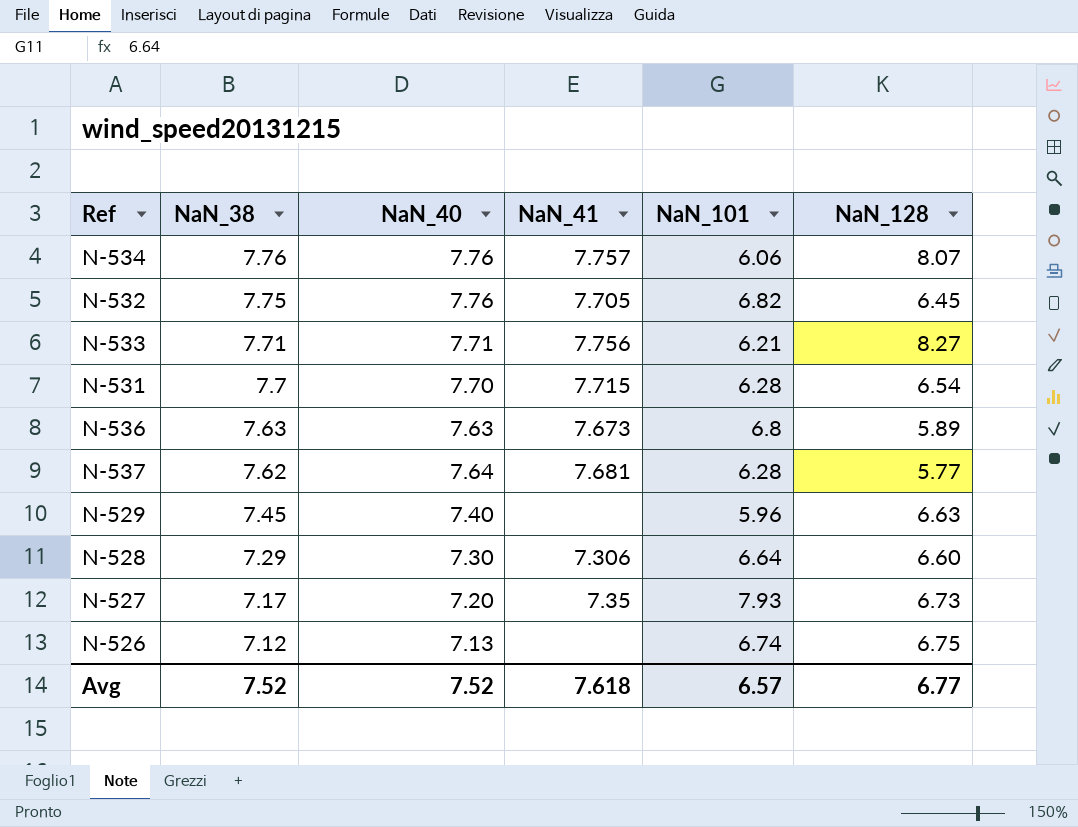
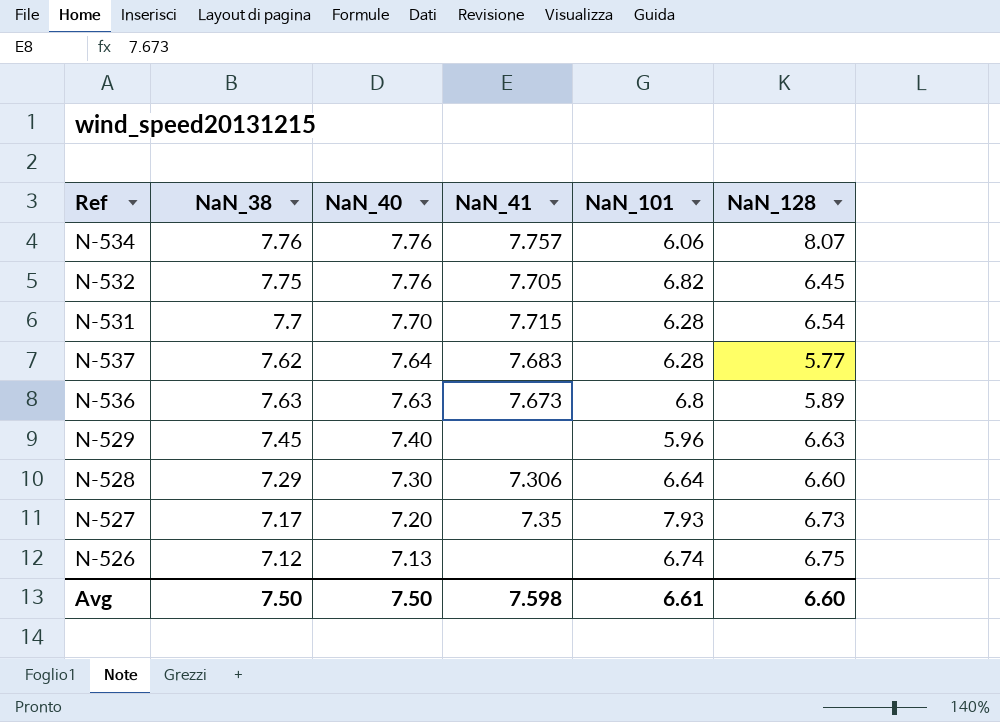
row order: NaN_38 descending -> NaN_40 descending
row N-533: 7.71 | 7.71 | 7.756 | 6.21 | 8.27 -> none
N-537 | NaN_41: 7.681 -> 7.683
Avg | NaN_38: 7.52 -> 7.50
Avg | NaN_40: 7.52 -> 7.50
Avg | NaN_41: 7.618 -> 7.598
Avg | NaN_101: 6.57 -> 6.61
Avg | NaN_128: 6.77 -> 6.60

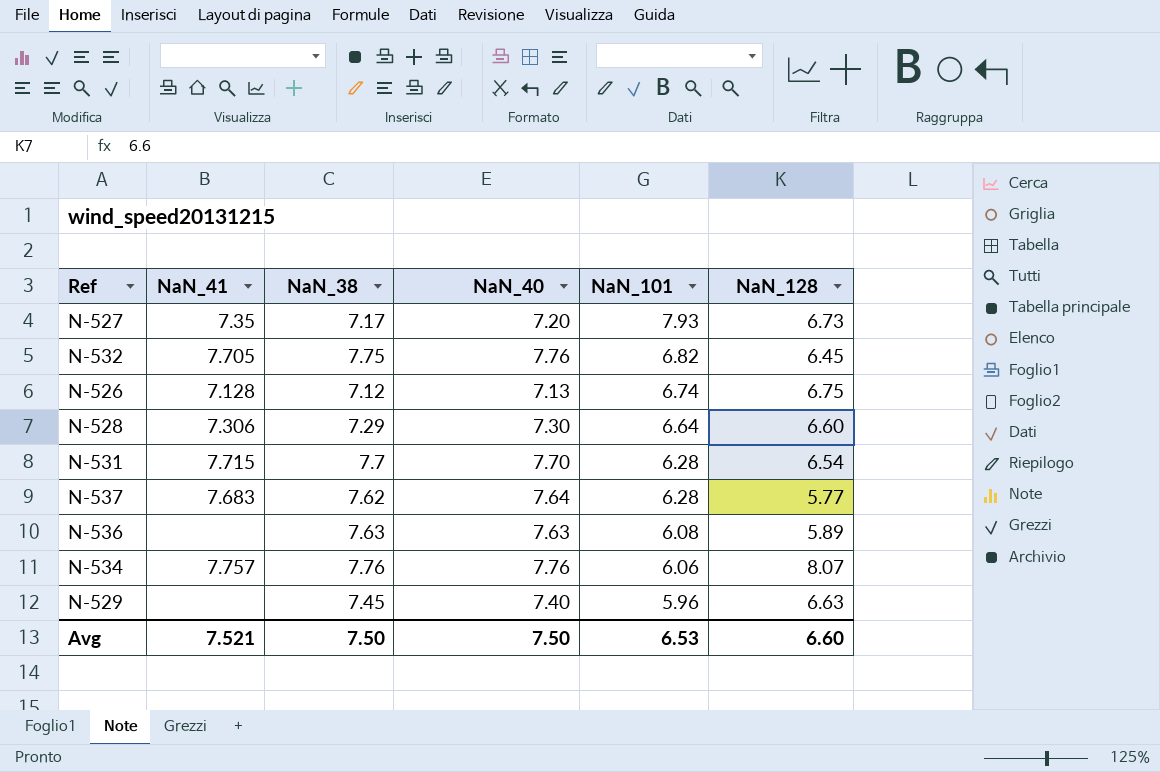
row order: NaN_40 descending -> NaN_101 descending
column NaN_41 | position: 4 -> 2
N-526 | NaN_41: none -> 7.128
N-536 | NaN_41: 7.673 -> none
N-536 | NaN_101: 6.8 -> 6.08
Avg | NaN_41: 7.598 -> 7.521
Avg | NaN_101: 6.61 -> 6.53

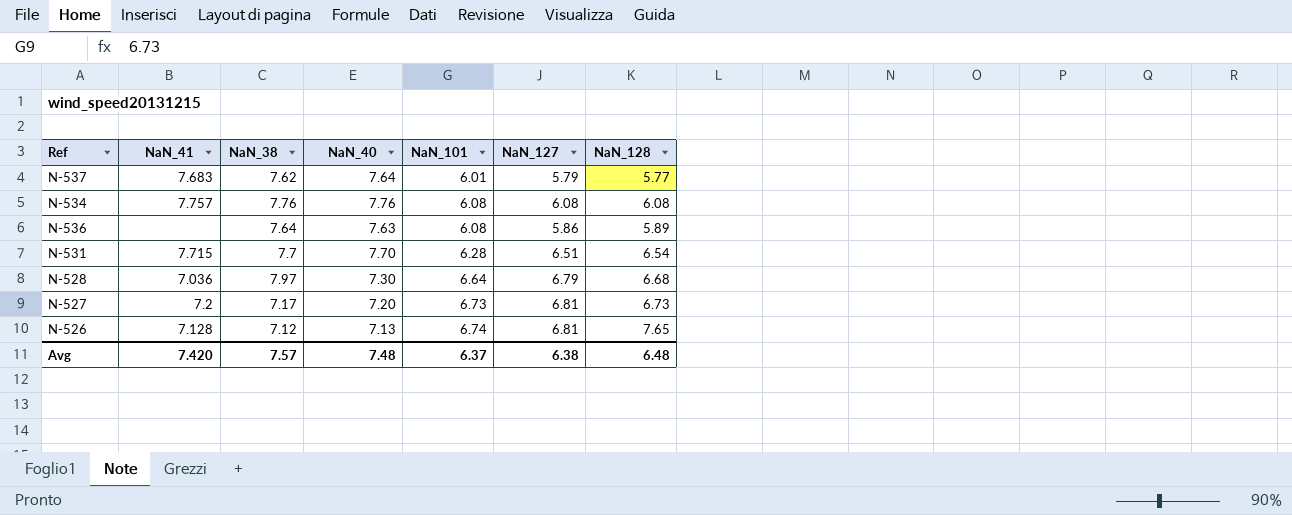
row order: NaN_101 descending -> NaN_101 ascending
column NaN_127 | position: none -> 6
row N-532: 7.705 | 7.75 | 7.76 | 6.82 | 6.45 -> none
row N-529: none | 7.45 | 7.40 | 5.96 | 6.63 -> none
N-537 | NaN_101: 6.28 -> 6.01
N-534 | NaN_101: 6.06 -> 6.08
N-534 | NaN_128: 8.07 -> 6.08
N-536 | NaN_38: 7.63 -> 7.64
N-528 | NaN_41: 7.306 -> 7.036
N-528 | NaN_38: 7.29 -> 7.97
N-528 | NaN_128: 6.60 -> 6.68
N-527 | NaN_41: 7.35 -> 7.2
N-527 | NaN_101: 7.93 -> 6.73
N-526 | NaN_128: 6.75 -> 7.65
Avg | NaN_41: 7.521 -> 7.420
Avg | NaN_38: 7.50 -> 7.57
Avg | NaN_40: 7.50 -> 7.48
Avg | NaN_101: 6.53 -> 6.37
Avg | NaN_128: 6.60 -> 6.48

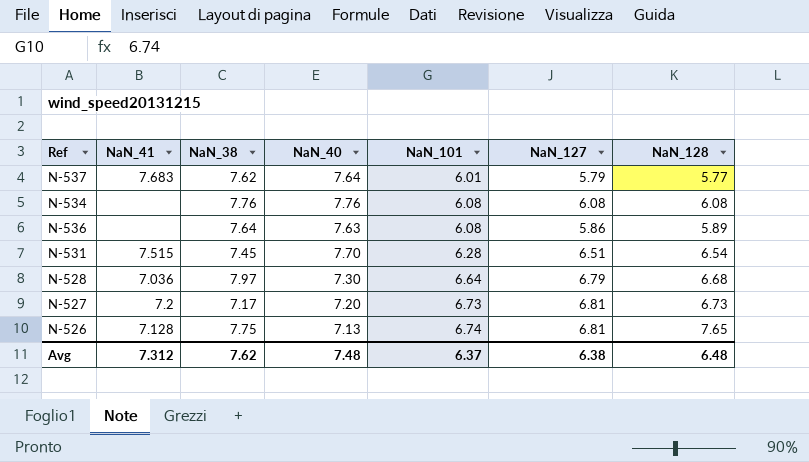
N-534 | NaN_41: 7.757 -> none
N-531 | NaN_41: 7.715 -> 7.515
N-531 | NaN_38: 7.7 -> 7.45
N-526 | NaN_38: 7.12 -> 7.75
Avg | NaN_41: 7.420 -> 7.312
Avg | NaN_38: 7.57 -> 7.62

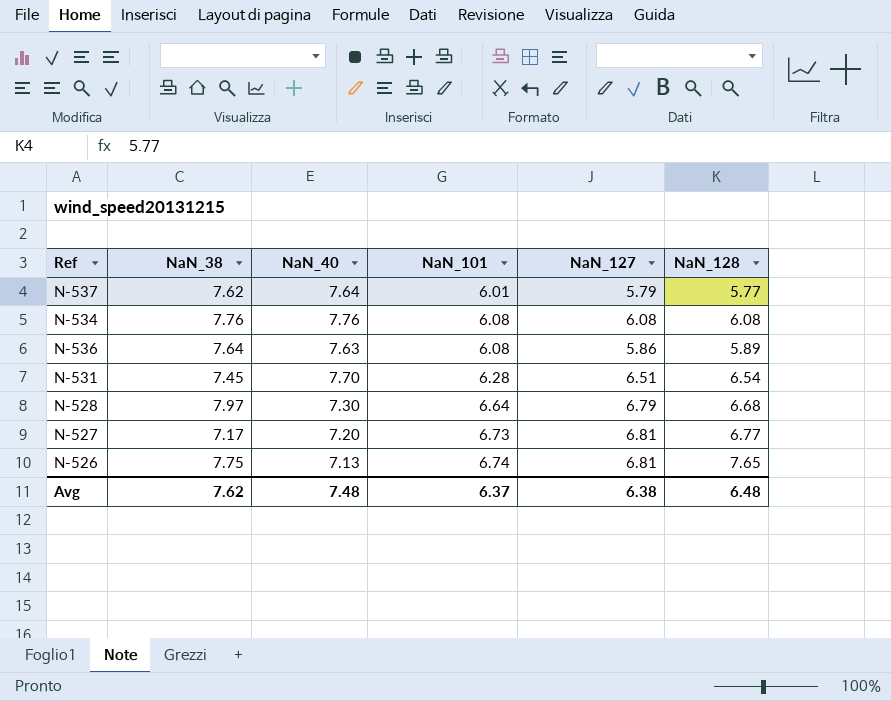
column NaN_41 | position: 2 -> none
N-527 | NaN_128: 6.73 -> 6.77

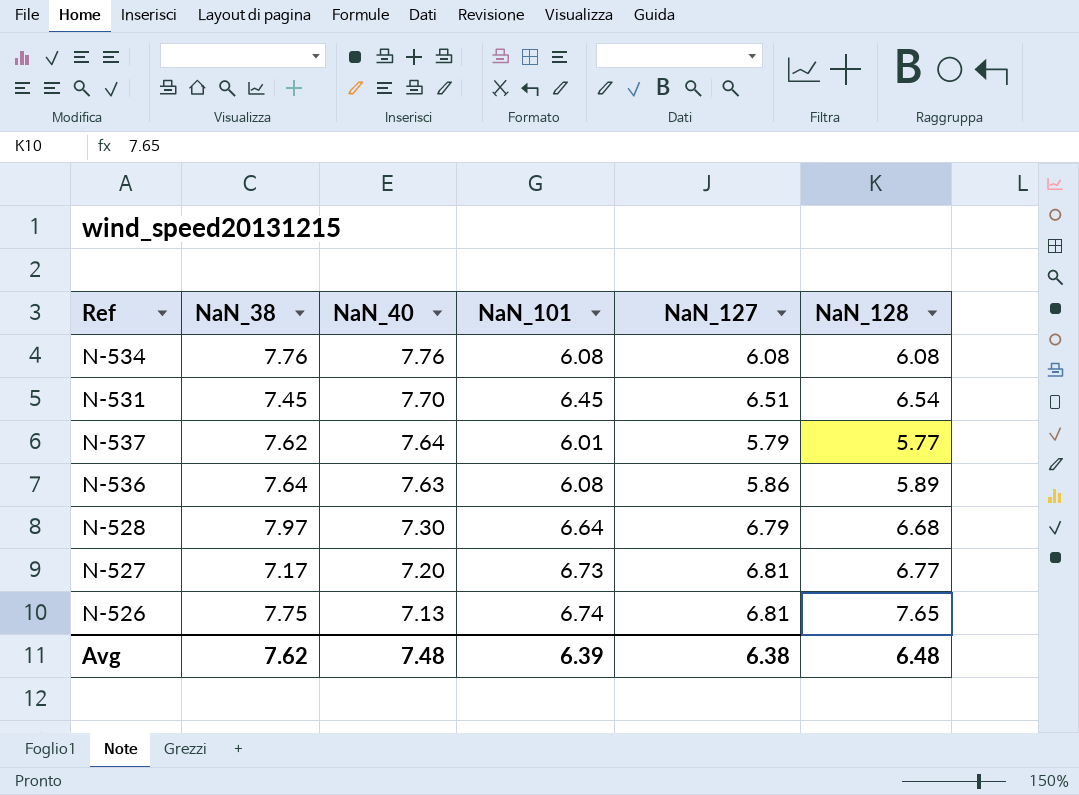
row order: NaN_101 ascending -> NaN_40 descending
N-531 | NaN_101: 6.28 -> 6.45
Avg | NaN_101: 6.37 -> 6.39

